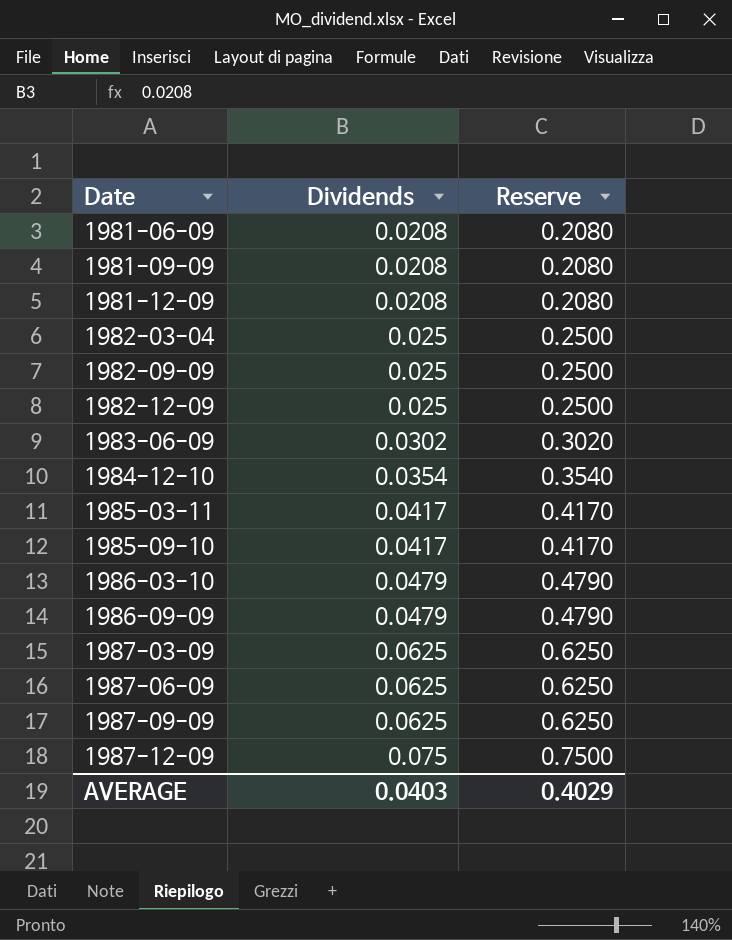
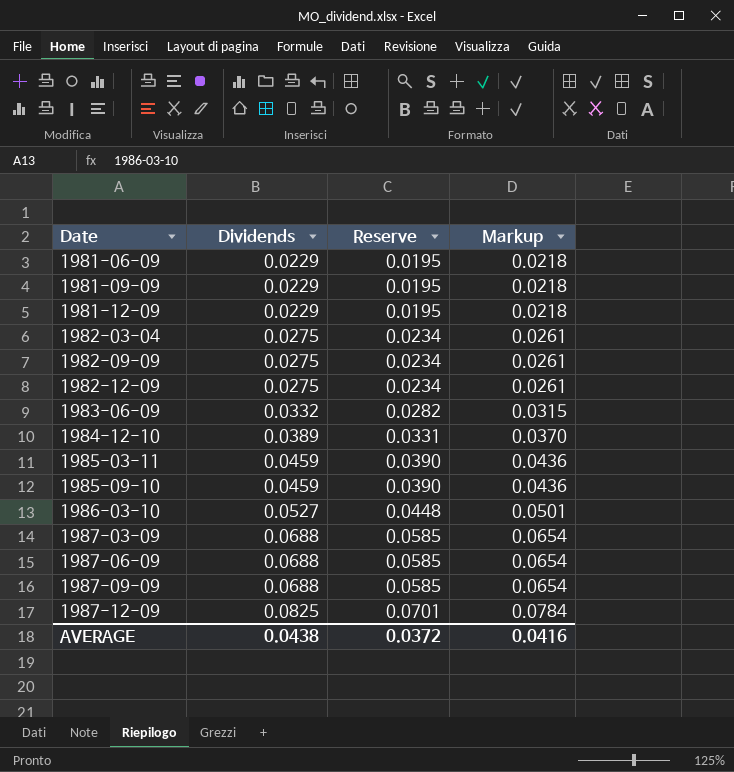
column Reserve | formula: [Dividends] * 10 -> [Dividends] * 0.85
column Markup | formula: none -> [Dividends] * 0.95
row 1986-09-09: 0.0479 | 0.4790 -> none
1981-06-09 | Dividends: 0.0208 -> 0.0229
1981-09-09 | Dividends: 0.0208 -> 0.0229
1981-12-09 | Dividends: 0.0208 -> 0.0229
1982-03-04 | Dividends: 0.025 -> 0.0275
1982-09-09 | Dividends: 0.025 -> 0.0275
1982-12-09 | Dividends: 0.025 -> 0.0275
1983-06-09 | Dividends: 0.0302 -> 0.0332
1984-12-10 | Dividends: 0.0354 -> 0.0389
1985-03-11 | Dividends: 0.0417 -> 0.0459
1985-09-10 | Dividends: 0.0417 -> 0.0459
1986-03-10 | Dividends: 0.0479 -> 0.0527
1987-03-09 | Dividends: 0.0625 -> 0.0688
1987-06-09 | Dividends: 0.0625 -> 0.0688
1987-09-09 | Dividends: 0.0625 -> 0.0688
1987-12-09 | Dividends: 0.075 -> 0.0825
AVERAGE | Dividends: 0.0403 -> 0.0438
AVERAGE | Reserve: 0.4029 -> 0.0372

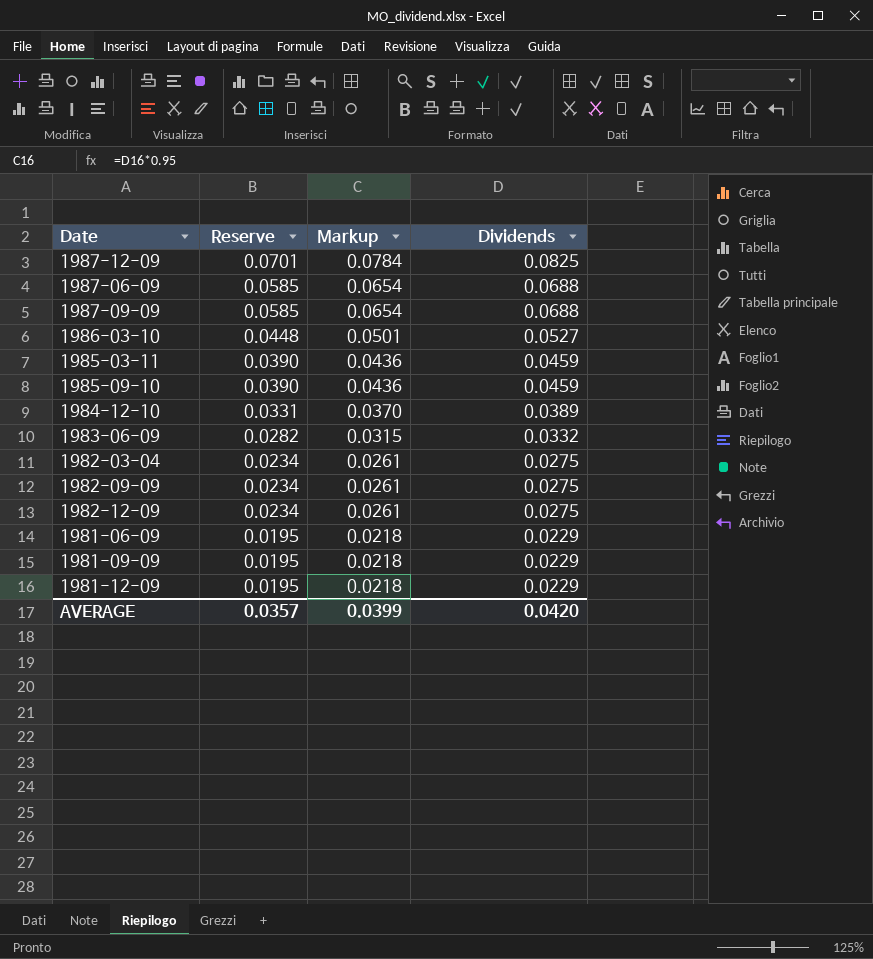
row order: Date ascending -> Reserve descending
column Dividends | position: 2 -> 4
row 1987-03-09: 0.0688 | 0.0585 | 0.0654 -> none
AVERAGE | Reserve: 0.0372 -> 0.0357
AVERAGE | Markup: 0.0416 -> 0.0399
AVERAGE | Dividends: 0.0438 -> 0.0420

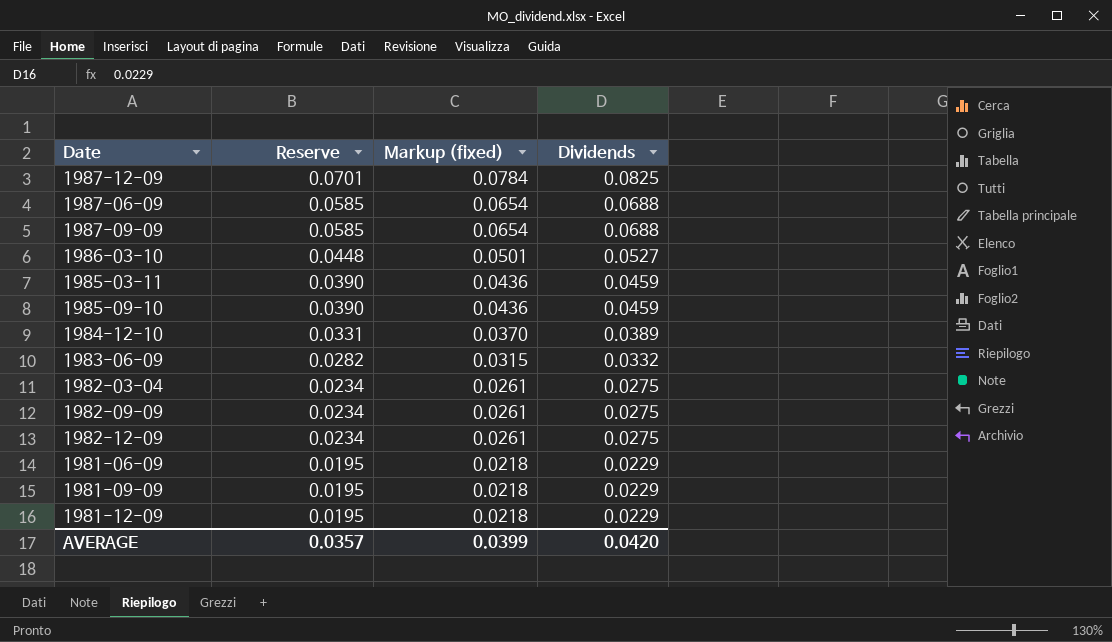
column name: Markup -> Markup (fixed)

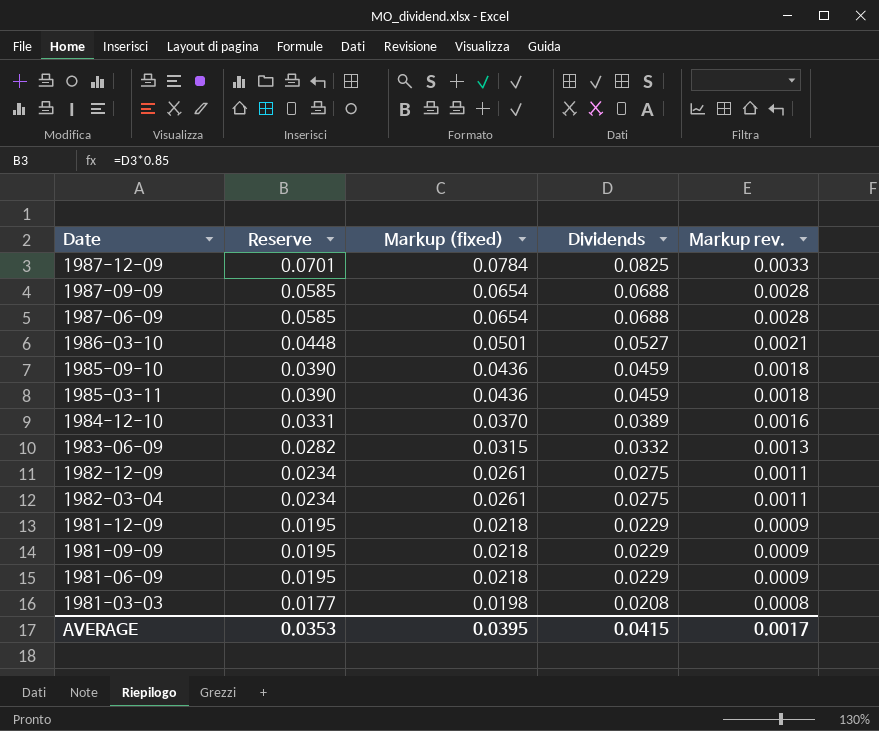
row order: Reserve descending -> Date descending
column Markup rev. | formula: none -> [Dividends] * 0.04
row 1982-09-09: 0.0234 | 0.0261 | 0.0275 -> none
row 1981-03-03: none -> 0.0177 | 0.0198 | 0.0208 | 0.0008
AVERAGE | Reserve: 0.0357 -> 0.0353
AVERAGE | Markup (fixed): 0.0399 -> 0.0395
AVERAGE | Dividends: 0.0420 -> 0.0415

